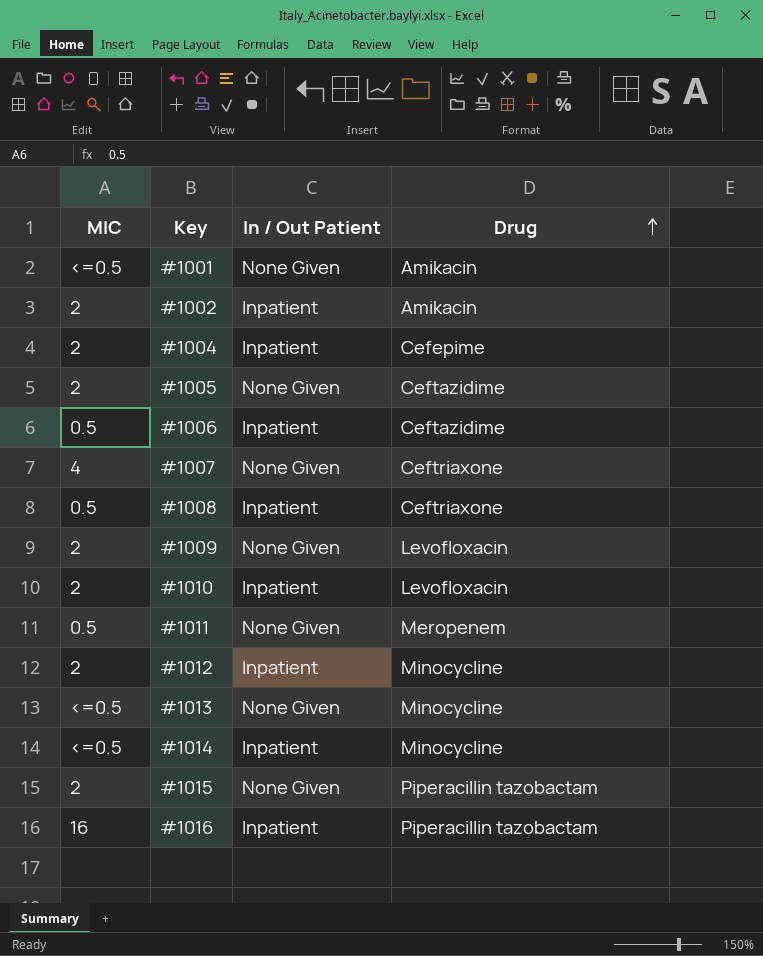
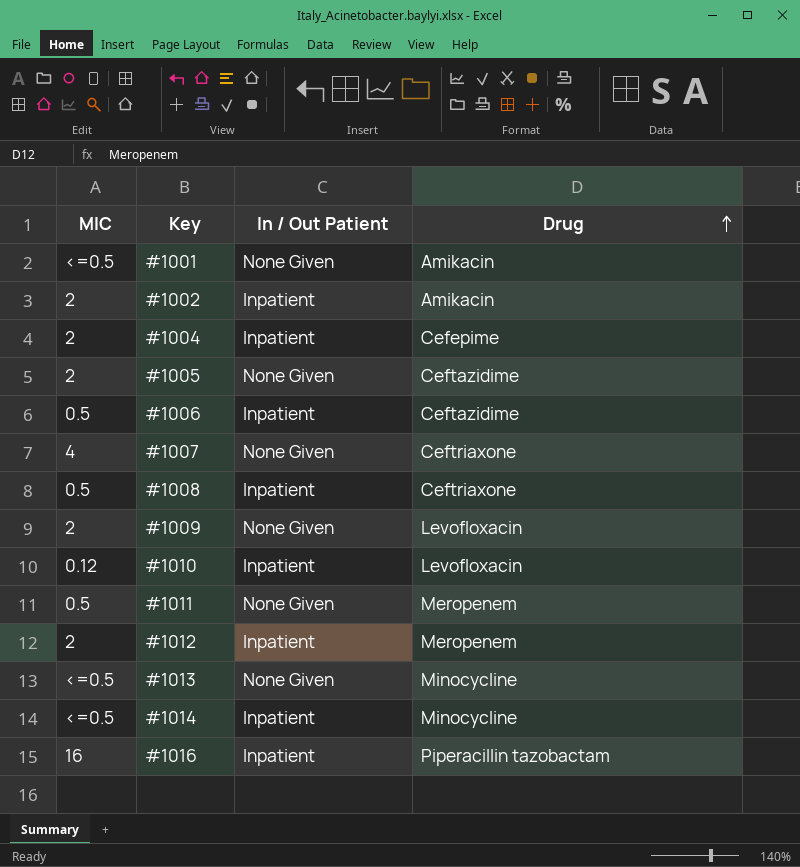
row #1015: 2 | None Given | Piperacillin tazobactam -> none
#1010 | MIC: 2 -> 0.12
#1012 | Drug: Minocycline -> Meropenem

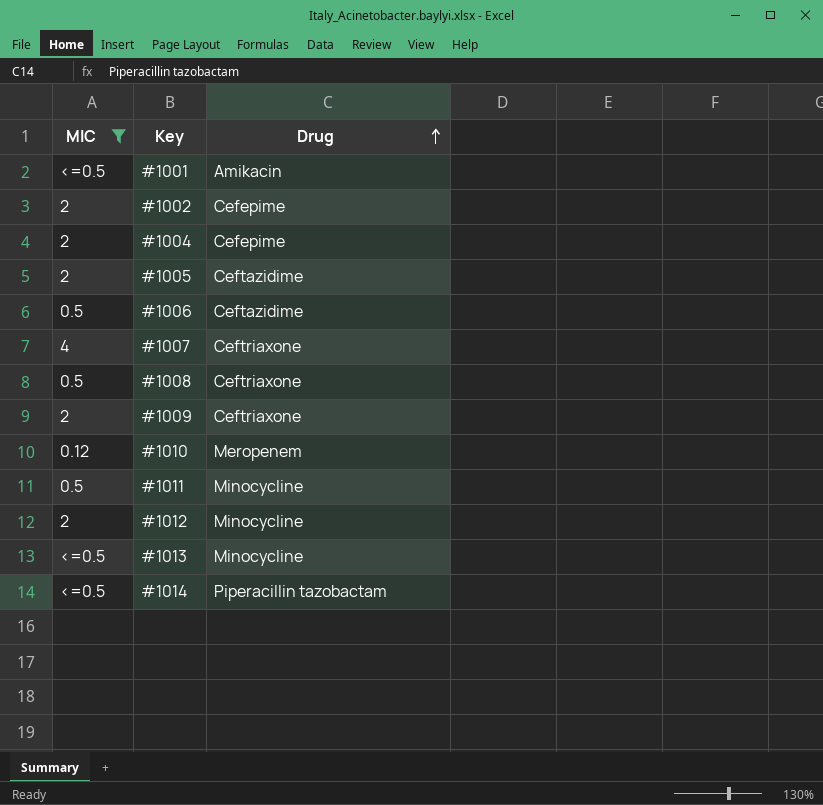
filter: none -> MIC != 16
column In / Out Patient | position: 3 -> none
#1002 | Drug: Amikacin -> Cefepime
#1009 | Drug: Levofloxacin -> Ceftriaxone
#1010 | Drug: Levofloxacin -> Meropenem
#1011 | Drug: Meropenem -> Minocycline
#1012 | Drug: Meropenem -> Minocycline
#1014 | Drug: Minocycline -> Piperacillin tazobactam

